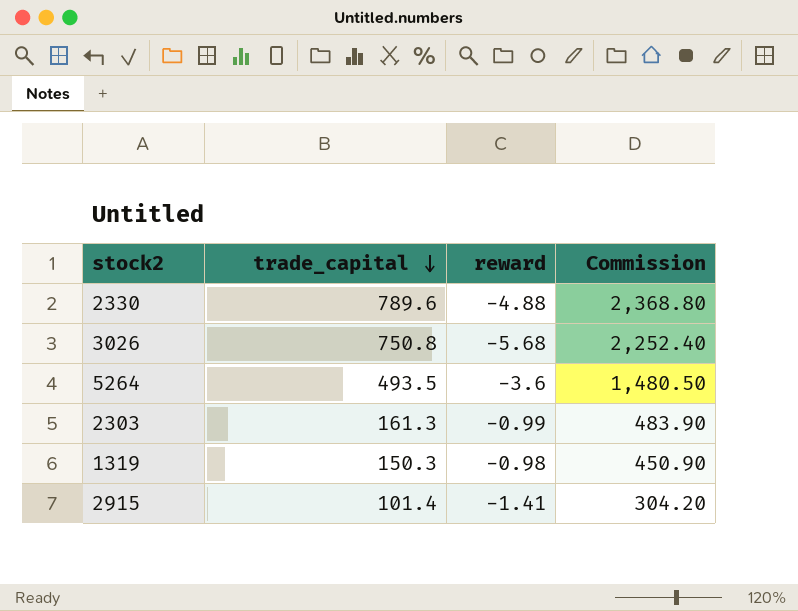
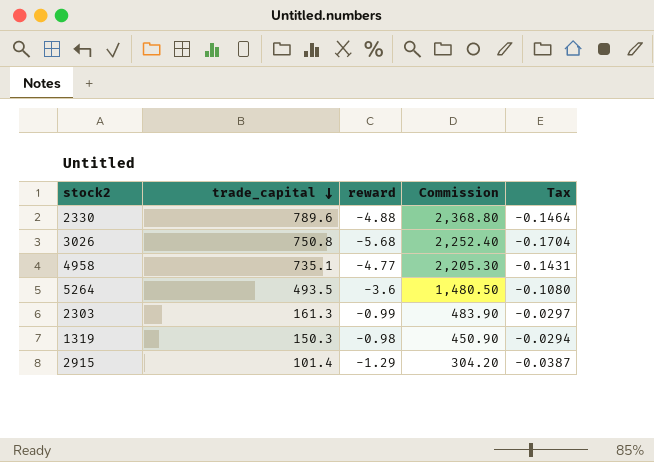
column Tax | formula: none -> [reward] * 0.03
row 4958: none -> 735.1 | -4.77 | 2,205.30 | -0.1431
2915 | reward: -1.41 -> -1.29

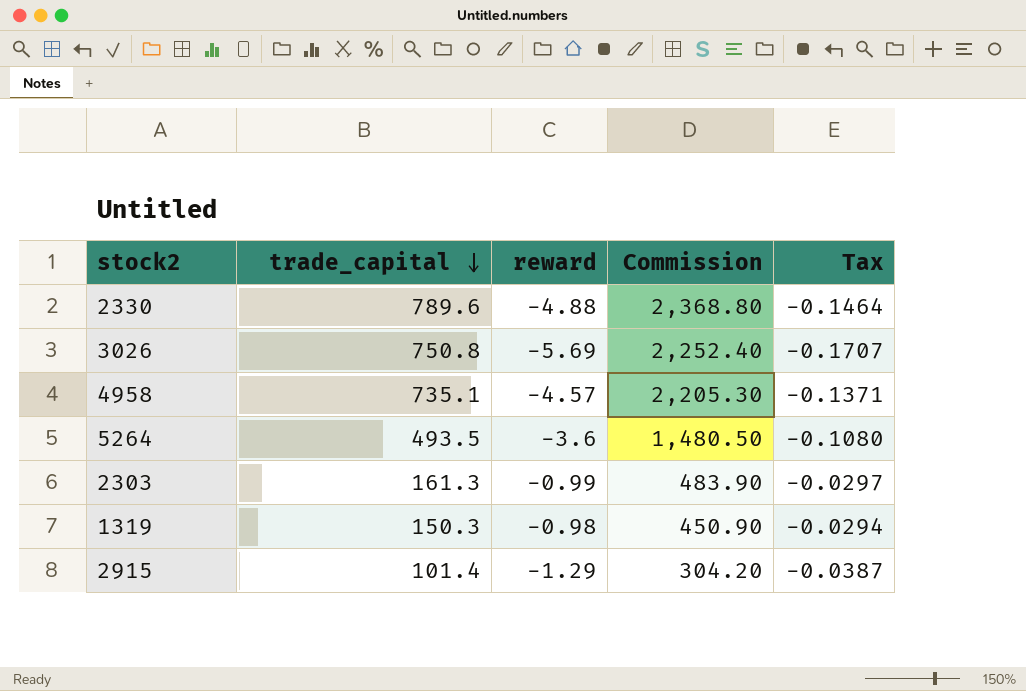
3026 | reward: -5.68 -> -5.69
3026 | Tax: -0.1704 -> -0.1707
4958 | reward: -4.77 -> -4.57
4958 | Tax: -0.1431 -> -0.1371

